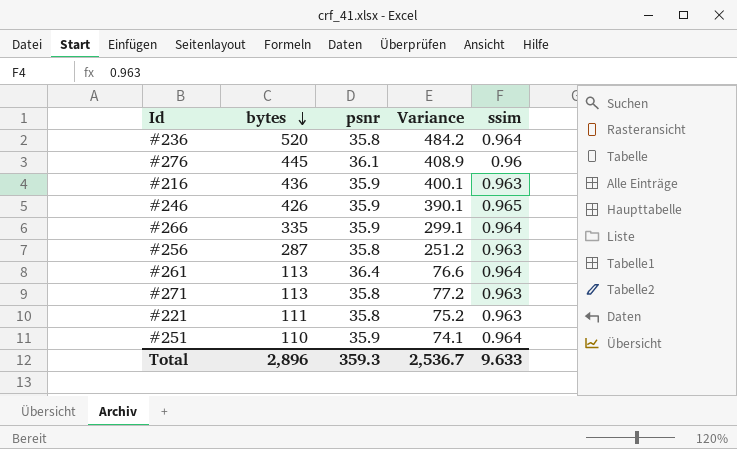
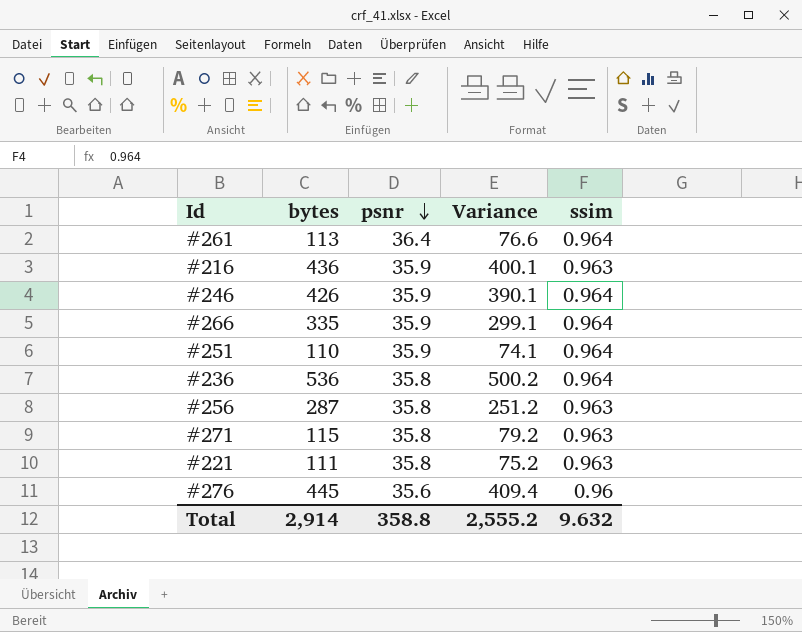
row order: bytes descending -> psnr descending
#246 | ssim: 0.965 -> 0.964
#236 | bytes: 520 -> 536
#236 | Variance: 484.2 -> 500.2
#271 | bytes: 113 -> 115
#271 | Variance: 77.2 -> 79.2
#276 | psnr: 36.1 -> 35.6
#276 | Variance: 408.9 -> 409.4
Total | bytes: 2,896 -> 2,914
Total | psnr: 359.3 -> 358.8
Total | Variance: 2,536.7 -> 2,555.2
Total | ssim: 9.633 -> 9.632

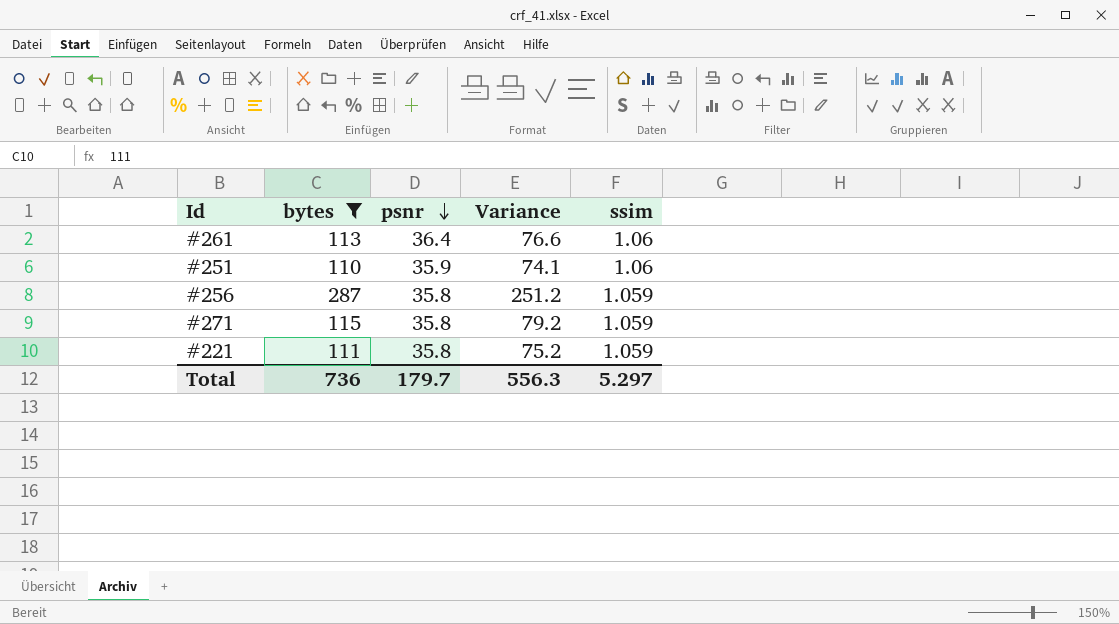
filter: none -> bytes <= 287
#261 | ssim: 0.964 -> 1.06
#251 | ssim: 0.964 -> 1.06
#256 | ssim: 0.963 -> 1.059
#271 | ssim: 0.963 -> 1.059
#221 | ssim: 0.963 -> 1.059
Total | bytes: 2,914 -> 736
Total | psnr: 358.8 -> 179.7
Total | Variance: 2,555.2 -> 556.3
Total | ssim: 9.632 -> 5.297

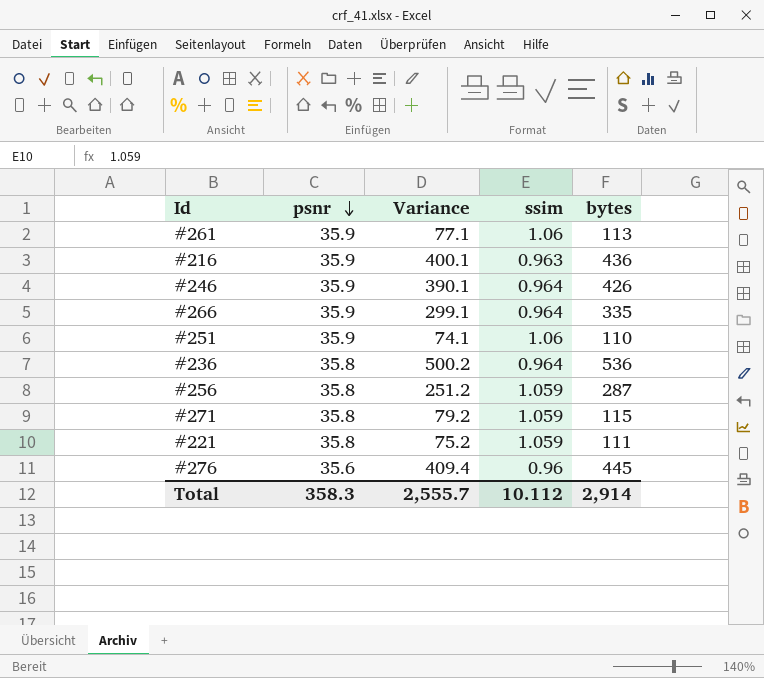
filter: bytes <= 287 -> none
column bytes | position: 2 -> 5
#261 | psnr: 36.4 -> 35.9
#261 | Variance: 76.6 -> 77.1
Total | psnr: 179.7 -> 358.3
Total | Variance: 556.3 -> 2,555.7
Total | ssim: 5.297 -> 10.112
Total | bytes: 736 -> 2,914

